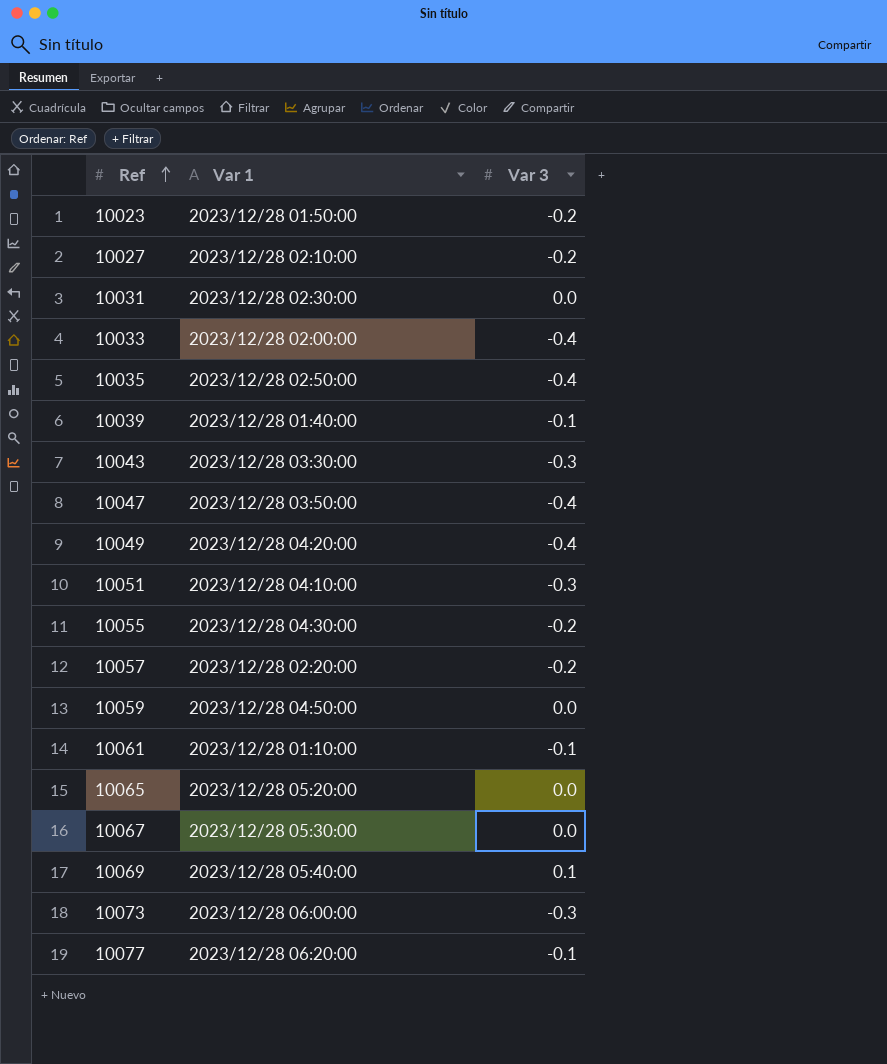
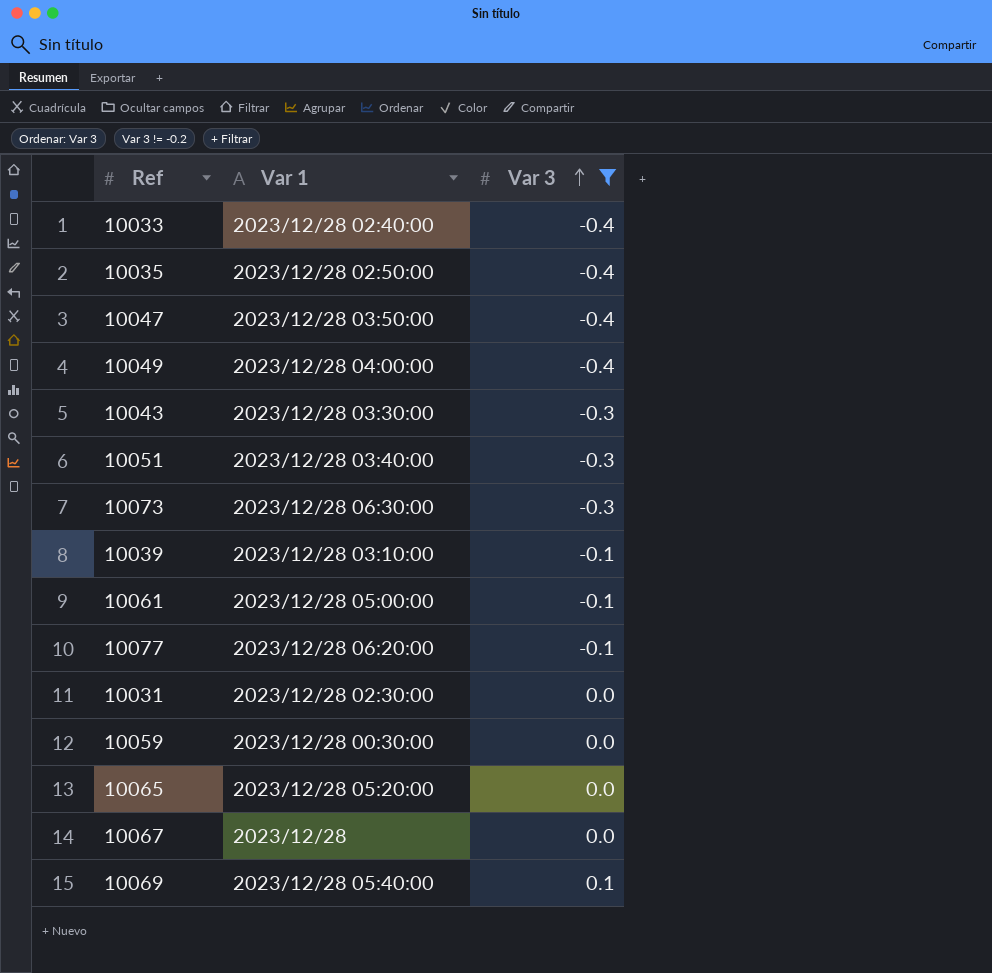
filter: none -> Var 3 != -0.2
row order: Ref ascending -> Var 3 ascending
10033 | Var 1: 2023/12/28 02:00:00 -> 2023/12/28 02:40:00
10049 | Var 1: 2023/12/28 04:20:00 -> 2023/12/28 04:00:00
10051 | Var 1: 2023/12/28 04:10:00 -> 2023/12/28 03:40:00
10073 | Var 1: 2023/12/28 06:00:00 -> 2023/12/28 06:30:00
10039 | Var 1: 2023/12/28 01:40:00 -> 2023/12/28 03:10:00
10061 | Var 1: 2023/12/28 01:10:00 -> 2023/12/28 05:00:00
10059 | Var 1: 2023/12/28 04:50:00 -> 2023/12/28 00:30:00
10067 | Var 1: 2023/12/28 05:30:00 -> 2023/12/28

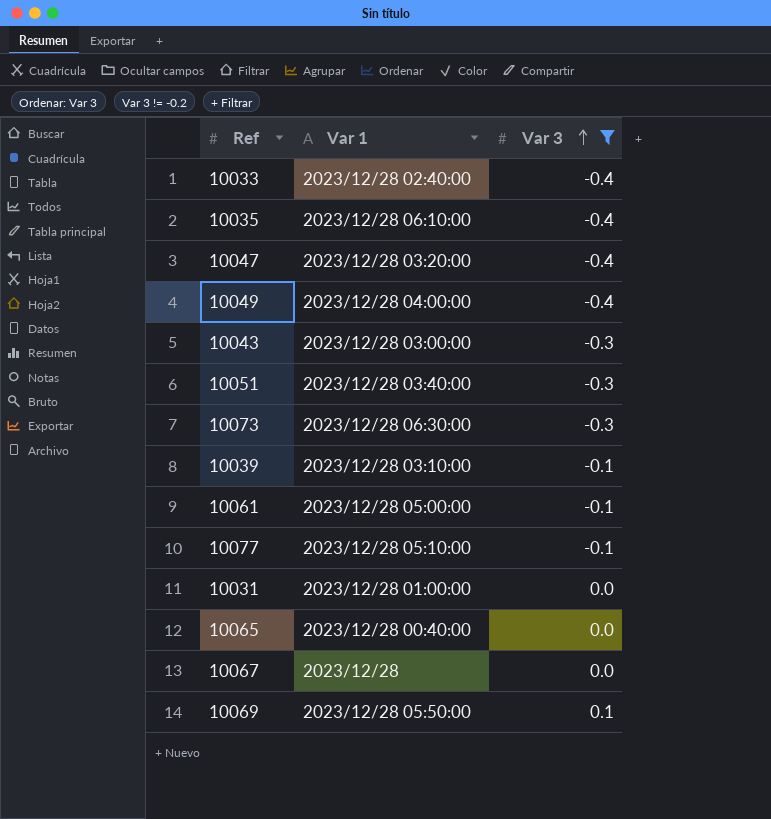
row 10059: 2023/12/28 00:30:00 | 0.0 -> none
10035 | Var 1: 2023/12/28 02:50:00 -> 2023/12/28 06:10:00
10047 | Var 1: 2023/12/28 03:50:00 -> 2023/12/28 03:20:00
10043 | Var 1: 2023/12/28 03:30:00 -> 2023/12/28 03:00:00
10077 | Var 1: 2023/12/28 06:20:00 -> 2023/12/28 05:10:00
10031 | Var 1: 2023/12/28 02:30:00 -> 2023/12/28 01:00:00
10065 | Var 1: 2023/12/28 05:20:00 -> 2023/12/28 00:40:00
10069 | Var 1: 2023/12/28 05:40:00 -> 2023/12/28 05:50:00

